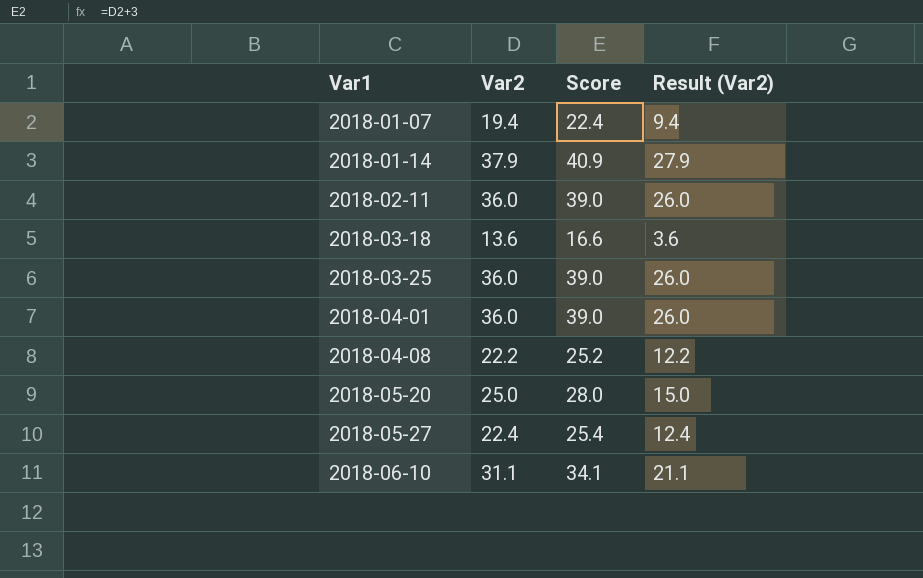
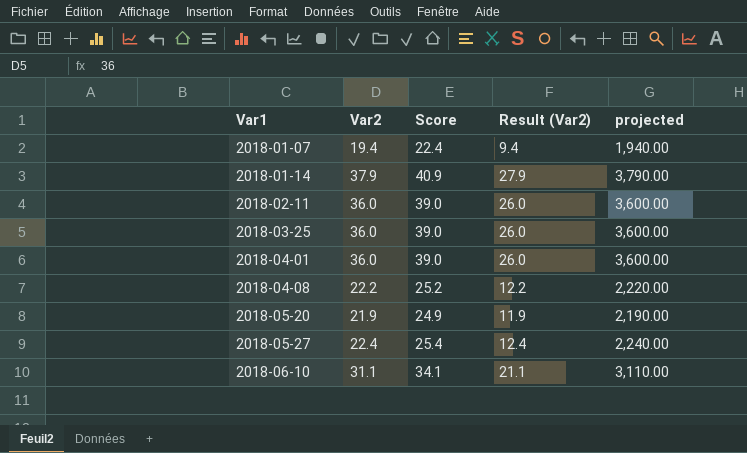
column projected | formula: none -> [Var2] * 100
row 2018-03-18: 13.6 | 16.6 | 3.6 -> none
2018-05-20 | Var2: 25.0 -> 21.9
2018-05-20 | Score: 28.0 -> 24.9
2018-05-20 | Result (Var2): 15.0 -> 11.9

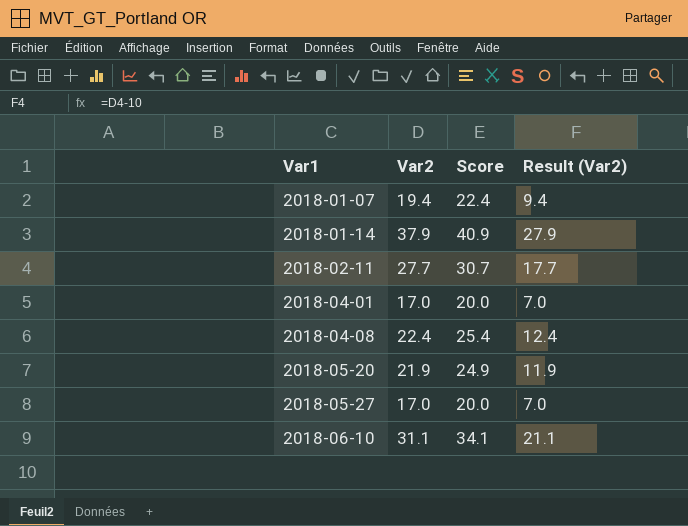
column projected | formula: [Var2] * 100 -> none
row 2018-03-25: 36.0 | 39.0 | 26.0 | 3,600.00 -> none
2018-02-11 | Var2: 36.0 -> 27.7
2018-02-11 | Score: 39.0 -> 30.7
2018-02-11 | Result (Var2): 26.0 -> 17.7
2018-04-01 | Var2: 36.0 -> 17.0
2018-04-01 | Score: 39.0 -> 20.0
2018-04-01 | Result (Var2): 26.0 -> 7.0
2018-04-08 | Var2: 22.2 -> 22.4
2018-04-08 | Score: 25.2 -> 25.4
2018-04-08 | Result (Var2): 12.2 -> 12.4
2018-05-27 | Var2: 22.4 -> 17.0
2018-05-27 | Score: 25.4 -> 20.0
2018-05-27 | Result (Var2): 12.4 -> 7.0

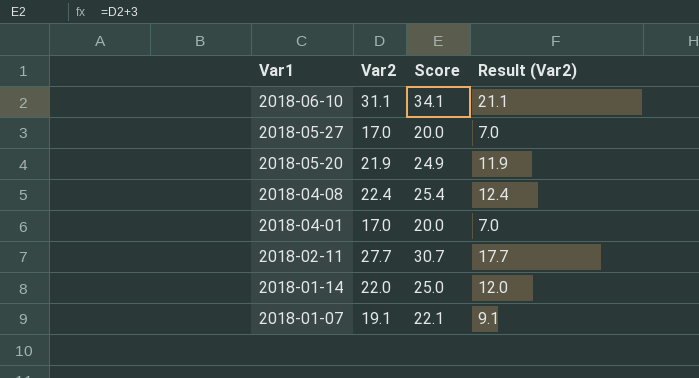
row order: Var1 ascending -> Var1 descending
2018-01-14 | Var2: 37.9 -> 22.0
2018-01-14 | Score: 40.9 -> 25.0
2018-01-14 | Result (Var2): 27.9 -> 12.0
2018-01-07 | Var2: 19.4 -> 19.1
2018-01-07 | Score: 22.4 -> 22.1
2018-01-07 | Result (Var2): 9.4 -> 9.1

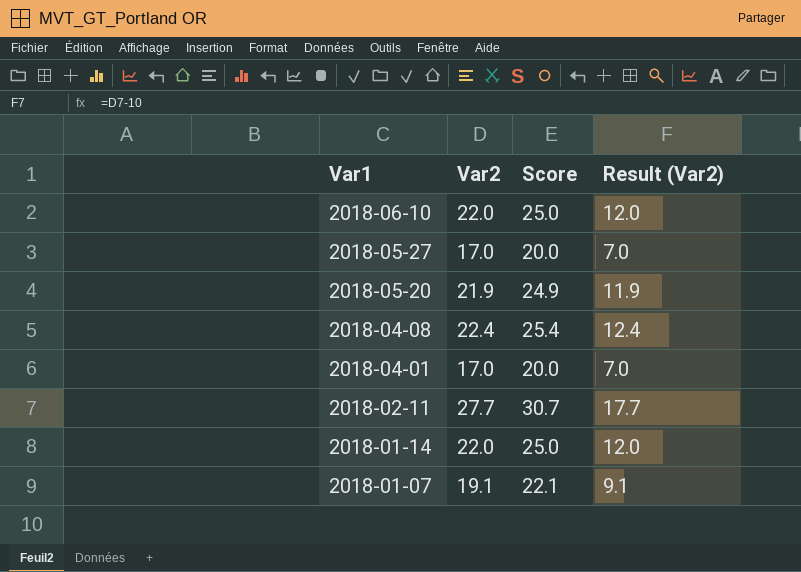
2018-06-10 | Var2: 31.1 -> 22.0
2018-06-10 | Score: 34.1 -> 25.0
2018-06-10 | Result (Var2): 21.1 -> 12.0

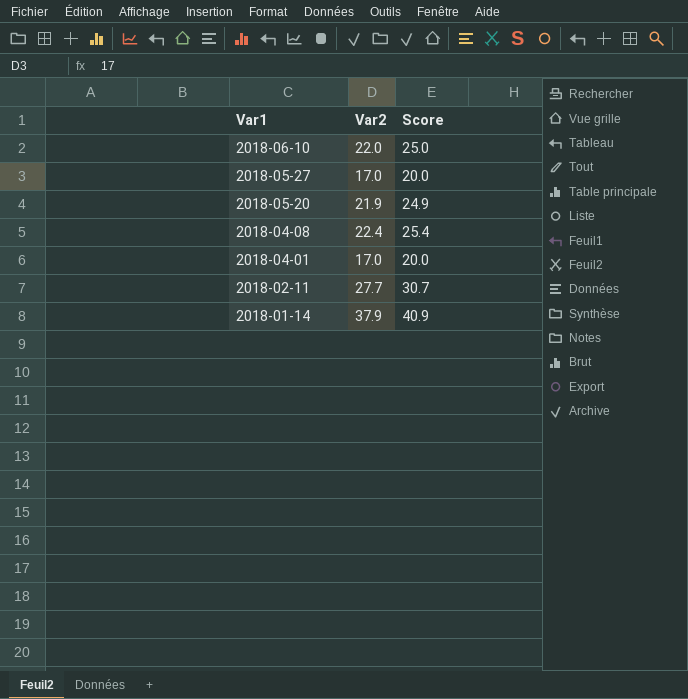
column Result (Var2) | formula: [Var2] - 10 -> none
row 2018-01-07: 19.1 | 22.1 | 9.1 -> none
2018-01-14 | Var2: 22.0 -> 37.9
2018-01-14 | Score: 25.0 -> 40.9

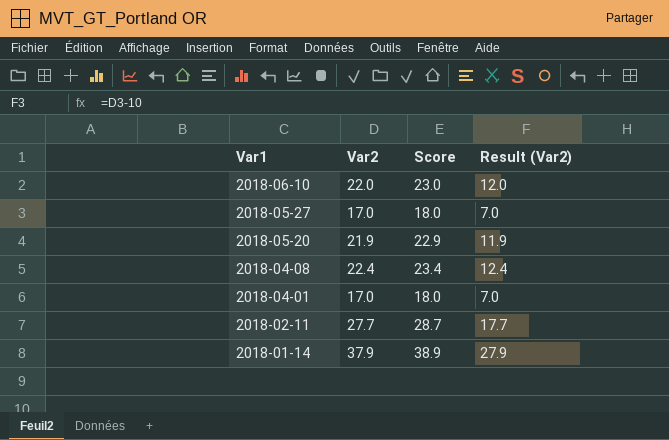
column Score | formula: [Var2] + 3 -> [Var2] + 1
column Result (Var2) | formula: none -> [Var2] - 10

